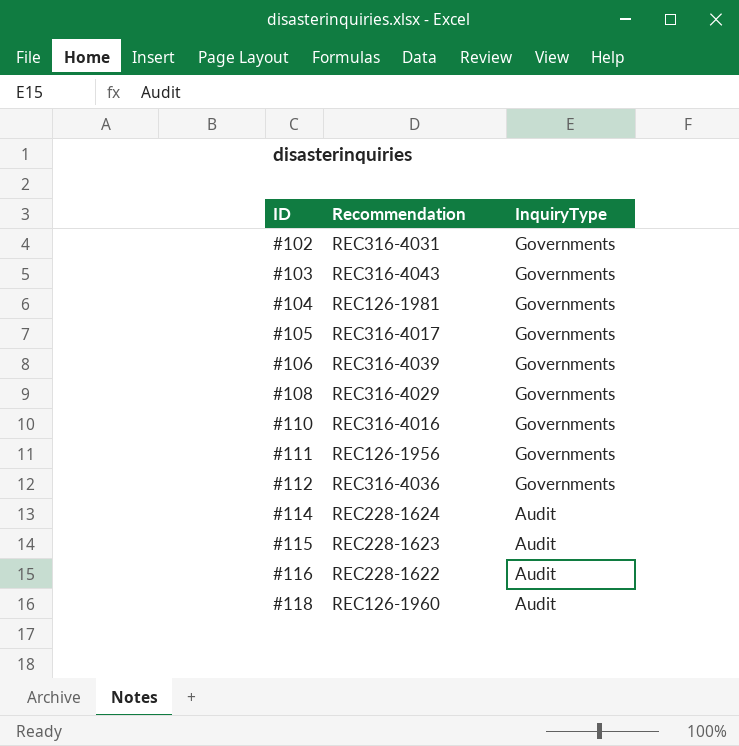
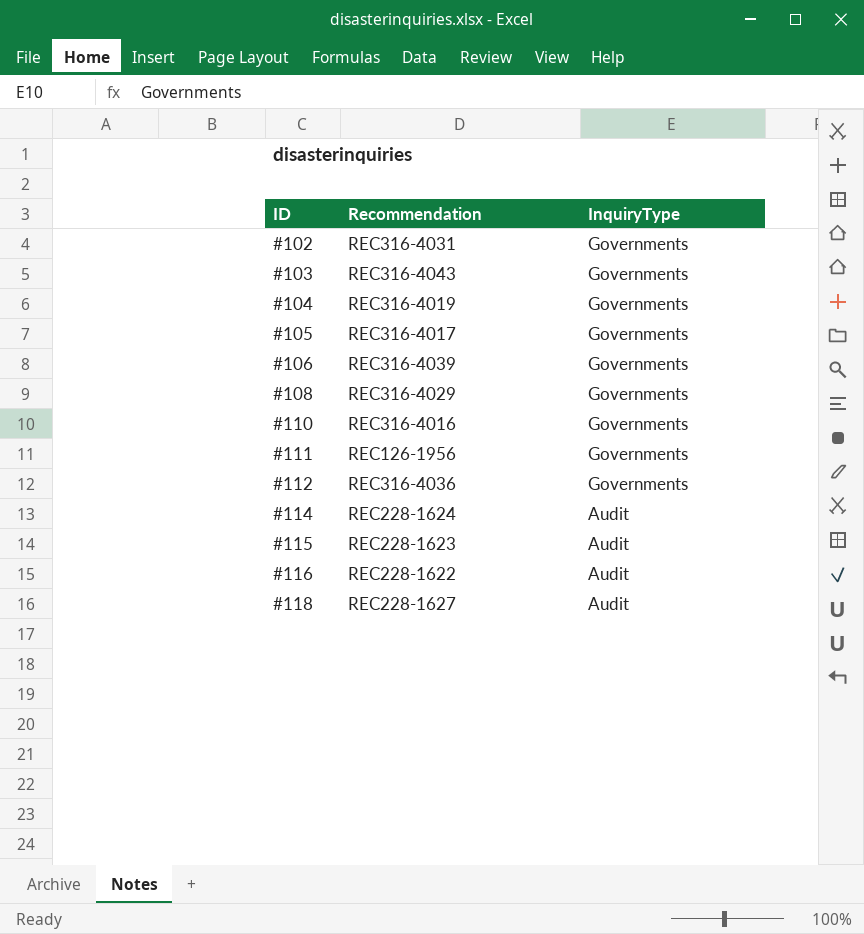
#104 | Recommendation: REC126-1981 -> REC316-4019
#118 | Recommendation: REC126-1960 -> REC228-1627

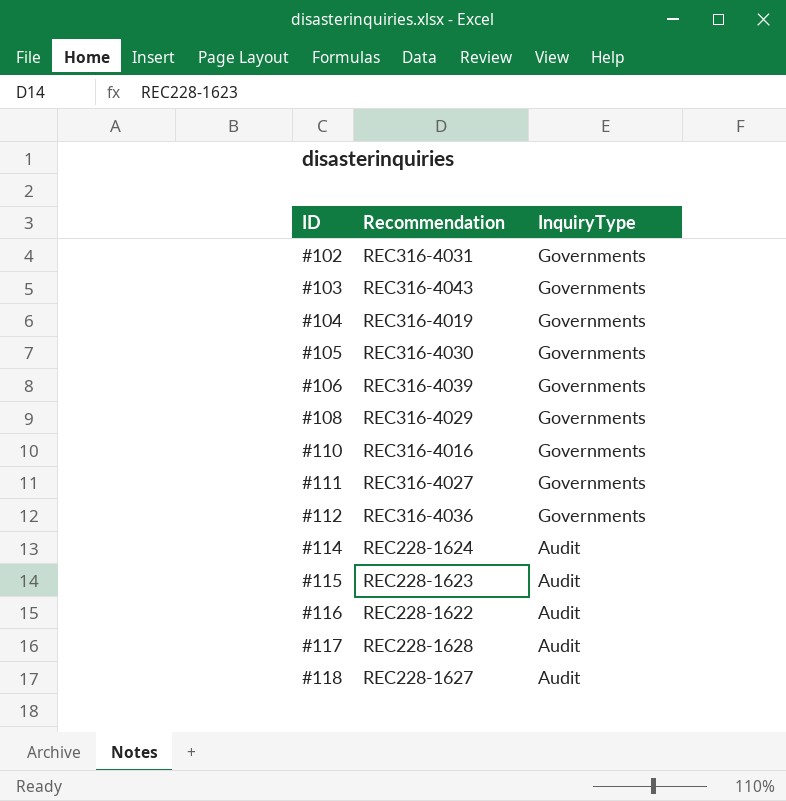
#105 | Recommendation: REC316-4017 -> REC316-4030
#111 | Recommendation: REC126-1956 -> REC316-4027
row #117: none -> REC228-1628 | Audit

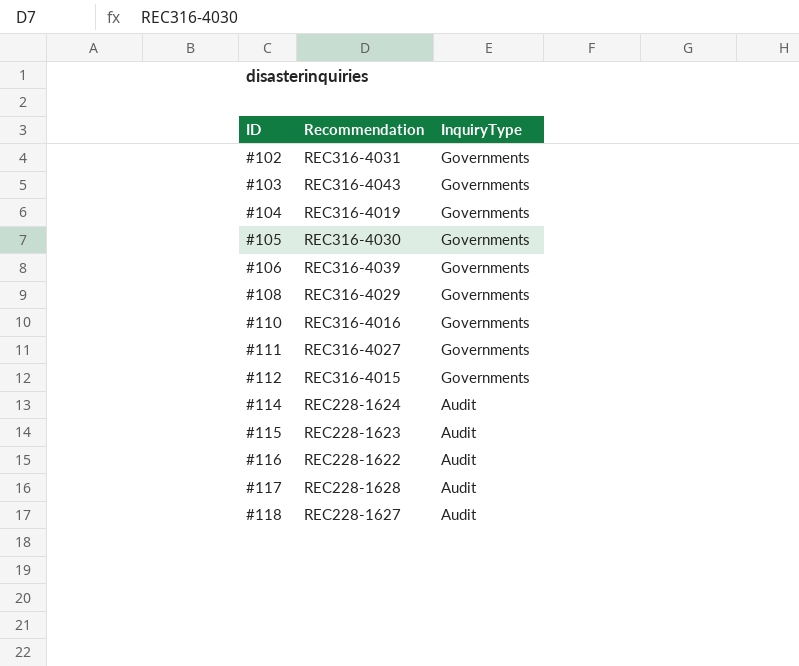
#112 | Recommendation: REC316-4036 -> REC316-4015

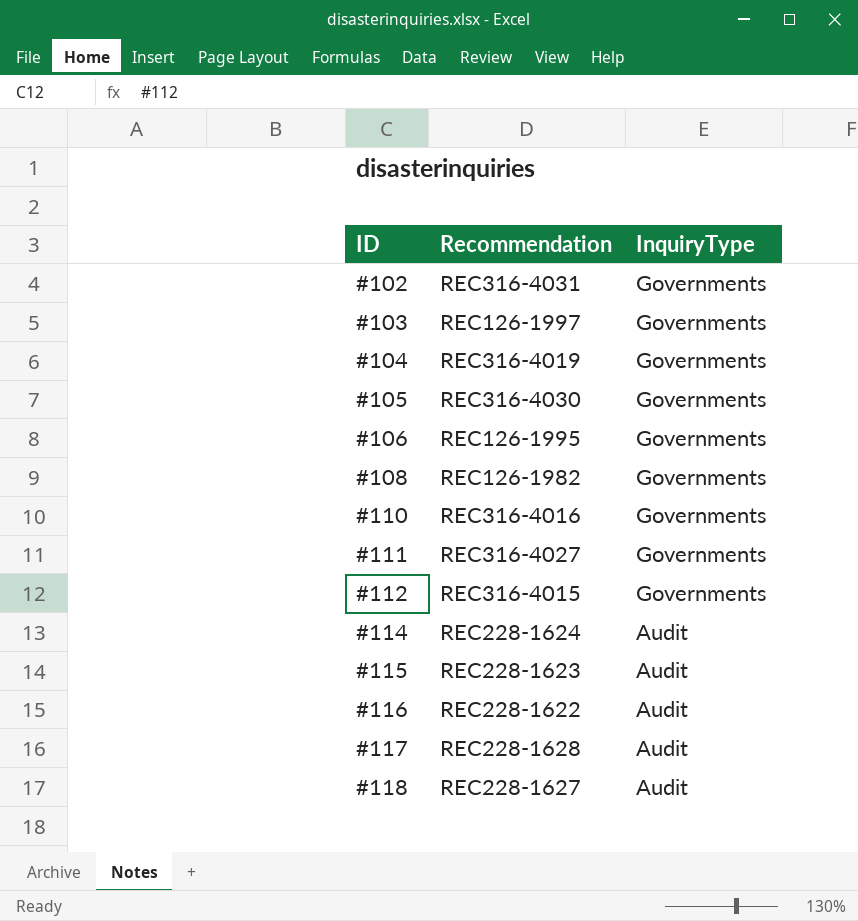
#103 | Recommendation: REC316-4043 -> REC126-1997
#106 | Recommendation: REC316-4039 -> REC126-1995
#108 | Recommendation: REC316-4029 -> REC126-1982

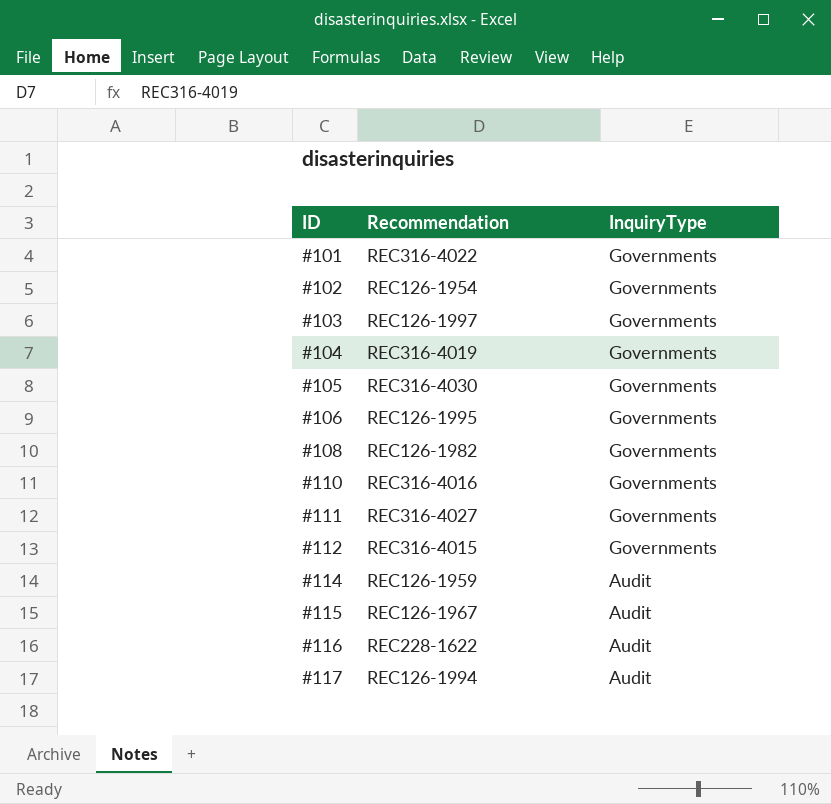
row #118: REC228-1627 | Audit -> none
row #101: none -> REC316-4022 | Governments
#102 | Recommendation: REC316-4031 -> REC126-1954
#114 | Recommendation: REC228-1624 -> REC126-1959
#115 | Recommendation: REC228-1623 -> REC126-1967
#117 | Recommendation: REC228-1628 -> REC126-1994

